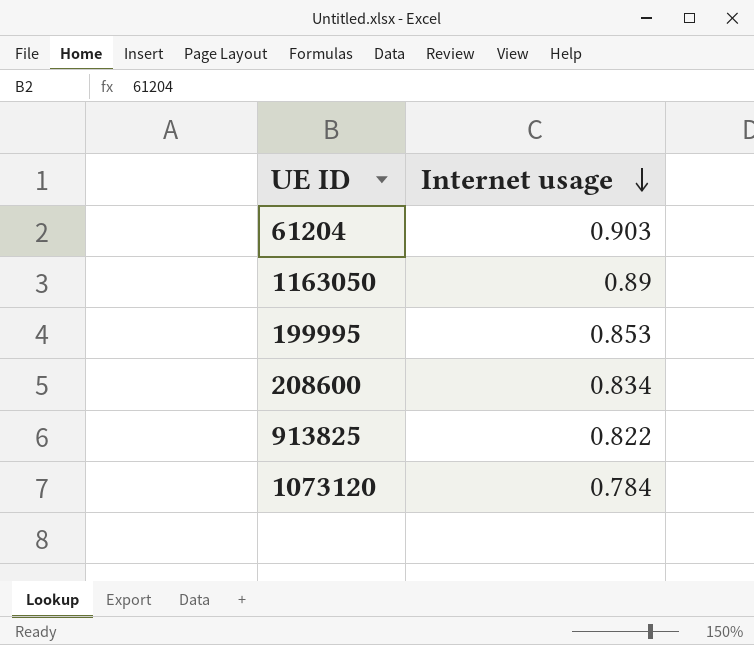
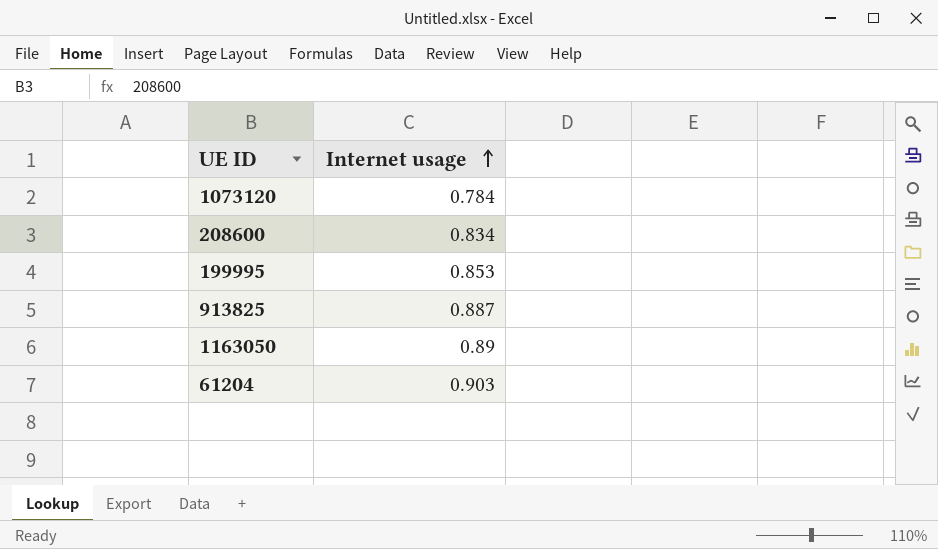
row order: Internet usage descending -> Internet usage ascending
913825 | Internet usage: 0.822 -> 0.887

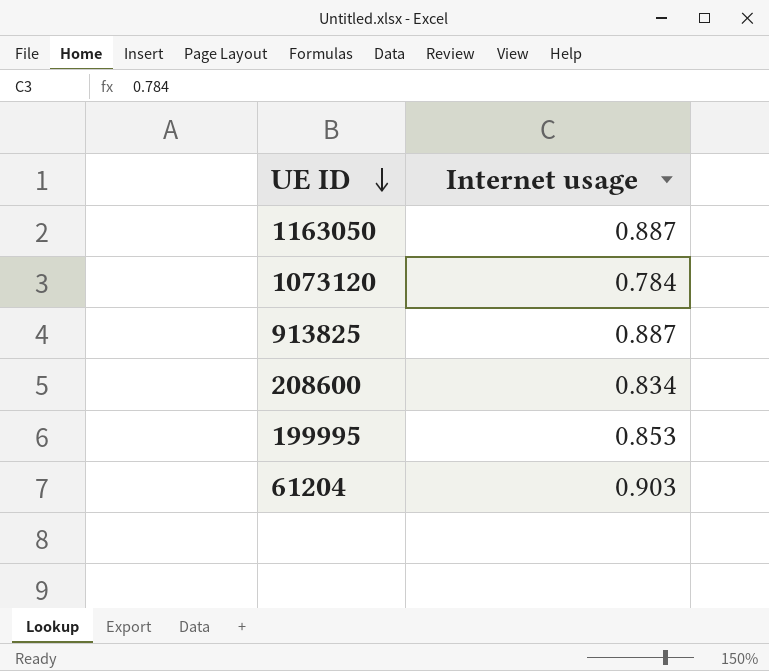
row order: Internet usage ascending -> UE ID descending
1163050 | Internet usage: 0.89 -> 0.887

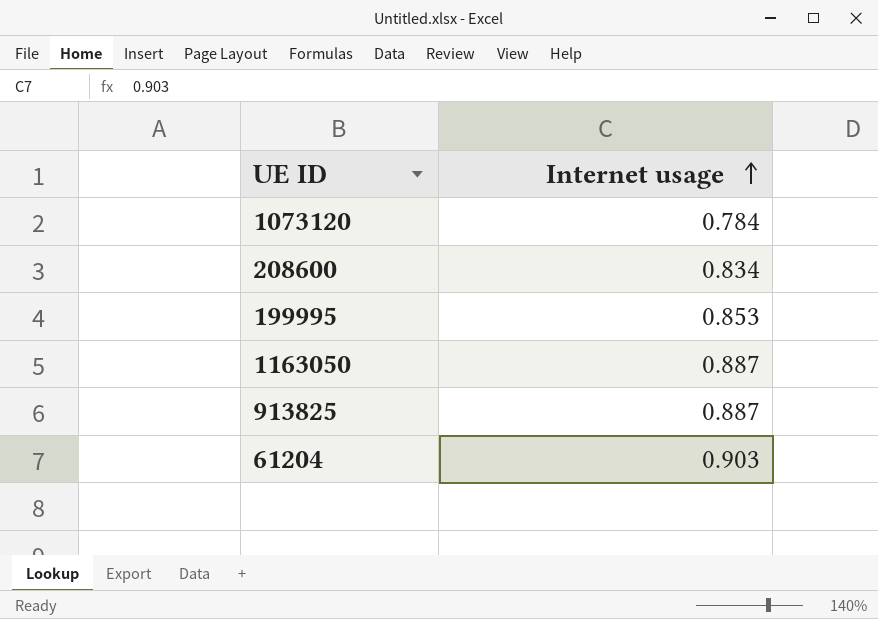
row order: UE ID descending -> Internet usage ascending

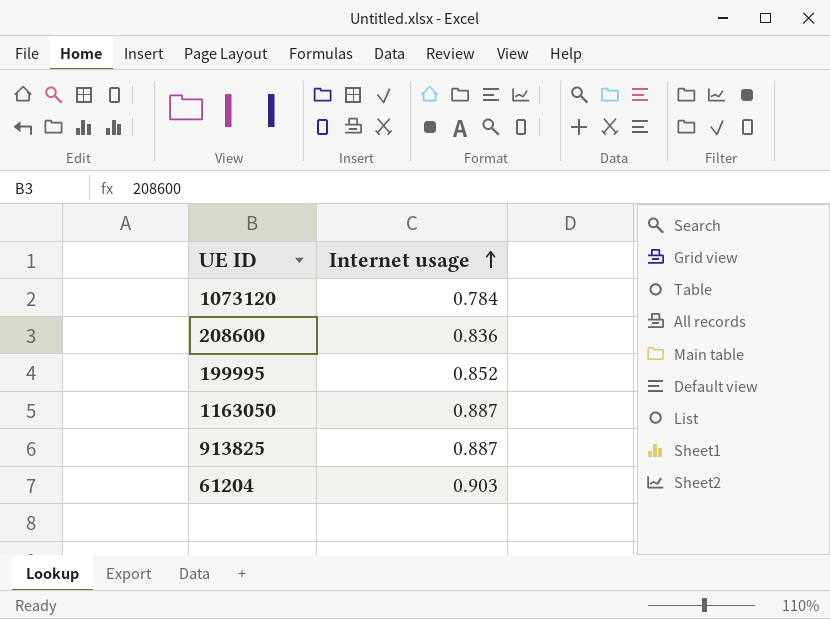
208600 | Internet usage: 0.834 -> 0.836
199995 | Internet usage: 0.853 -> 0.852

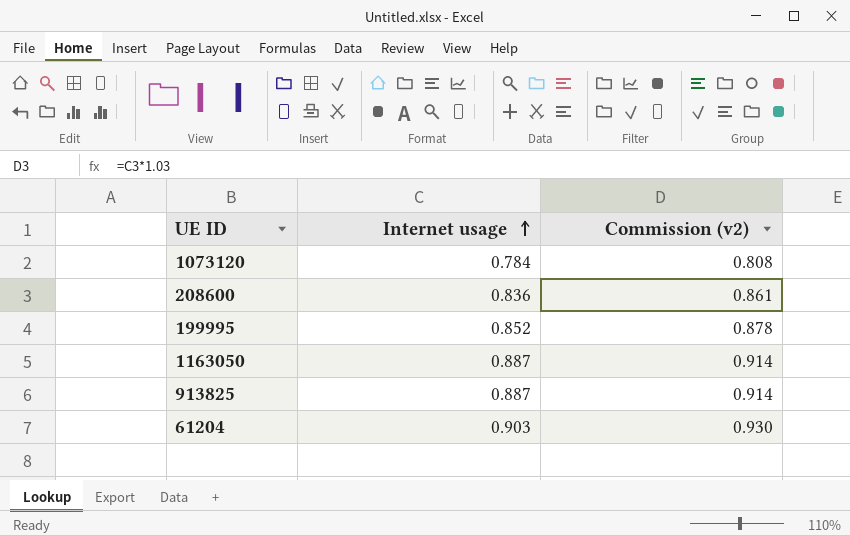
column Commission (v2) | formula: none -> [Internet usage] * 1.03

